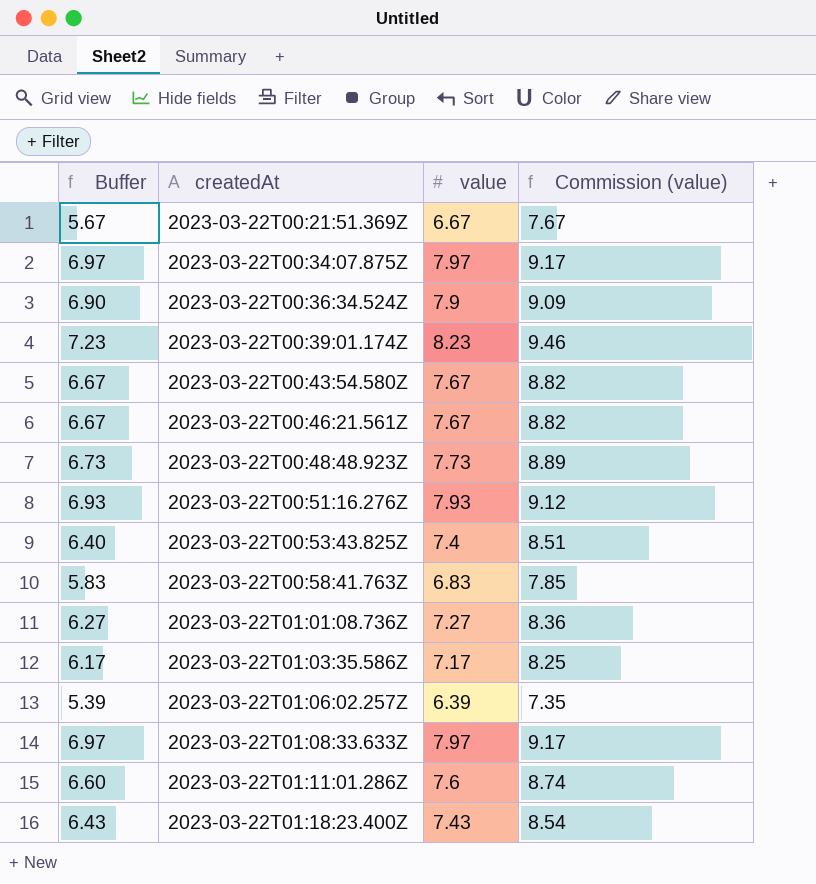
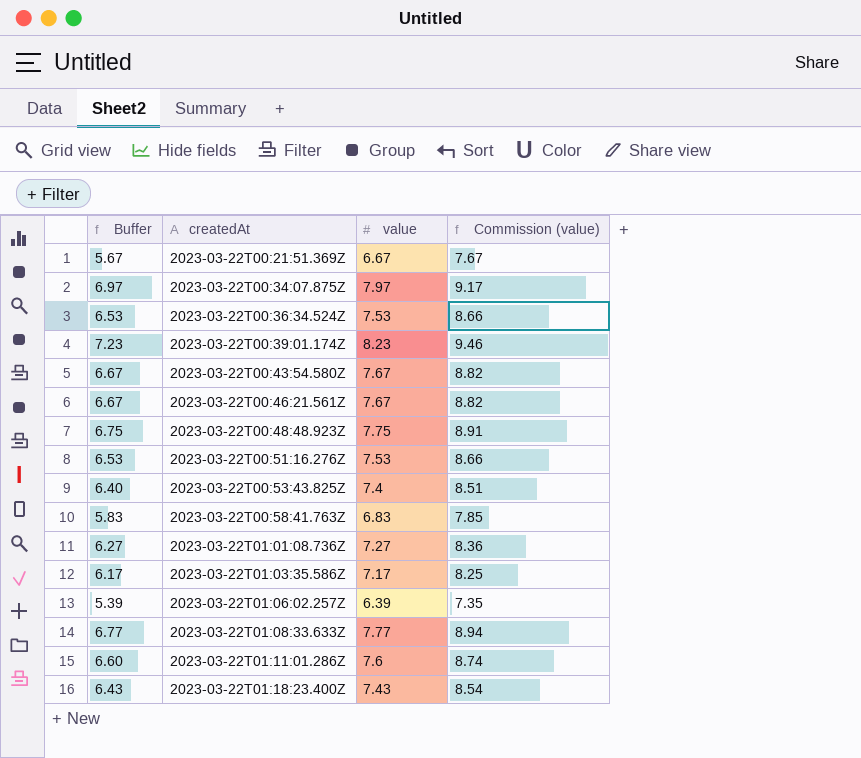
2023-03-22T00:36:34.524Z | Buffer: 6.90 -> 6.53
2023-03-22T00:36:34.524Z | value: 7.9 -> 7.53
2023-03-22T00:36:34.524Z | Commission (value): 9.09 -> 8.66
2023-03-22T00:48:48.923Z | Buffer: 6.73 -> 6.75
2023-03-22T00:48:48.923Z | value: 7.73 -> 7.75
2023-03-22T00:48:48.923Z | Commission (value): 8.89 -> 8.91
2023-03-22T00:51:16.276Z | Buffer: 6.93 -> 6.53
2023-03-22T00:51:16.276Z | value: 7.93 -> 7.53
2023-03-22T00:51:16.276Z | Commission (value): 9.12 -> 8.66
2023-03-22T01:08:33.633Z | Buffer: 6.97 -> 6.77
2023-03-22T01:08:33.633Z | value: 7.97 -> 7.77
2023-03-22T01:08:33.633Z | Commission (value): 9.17 -> 8.94

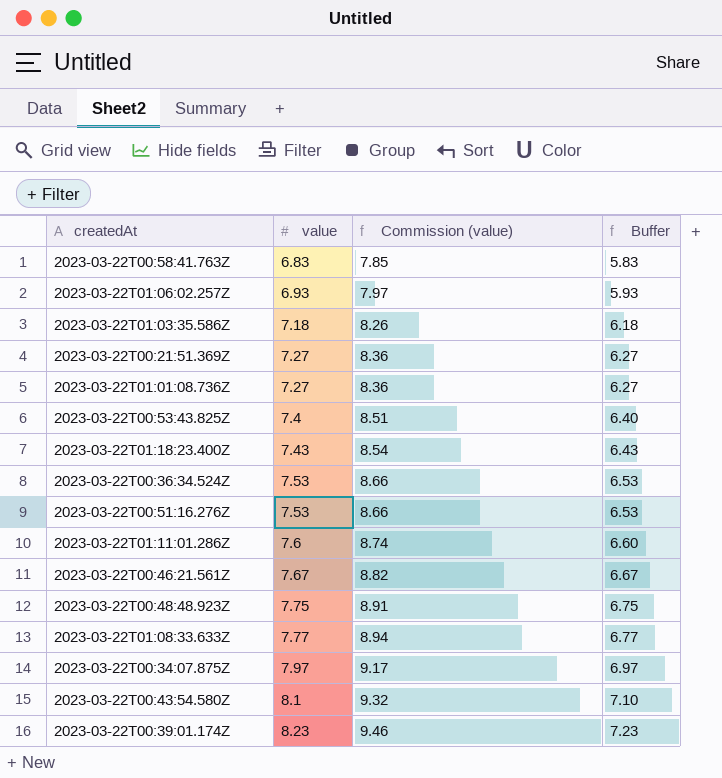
row order: createdAt ascending -> value ascending
column Buffer | position: 1 -> 4
2023-03-22T01:06:02.257Z | value: 6.39 -> 6.93
2023-03-22T01:06:02.257Z | Commission (value): 7.35 -> 7.97
2023-03-22T01:06:02.257Z | Buffer: 5.39 -> 5.93
2023-03-22T01:03:35.586Z | value: 7.17 -> 7.18
2023-03-22T01:03:35.586Z | Commission (value): 8.25 -> 8.26
2023-03-22T01:03:35.586Z | Buffer: 6.17 -> 6.18
2023-03-22T00:21:51.369Z | value: 6.67 -> 7.27
2023-03-22T00:21:51.369Z | Commission (value): 7.67 -> 8.36
2023-03-22T00:21:51.369Z | Buffer: 5.67 -> 6.27
2023-03-22T00:43:54.580Z | value: 7.67 -> 8.1
2023-03-22T00:43:54.580Z | Commission (value): 8.82 -> 9.32
2023-03-22T00:43:54.580Z | Buffer: 6.67 -> 7.10

